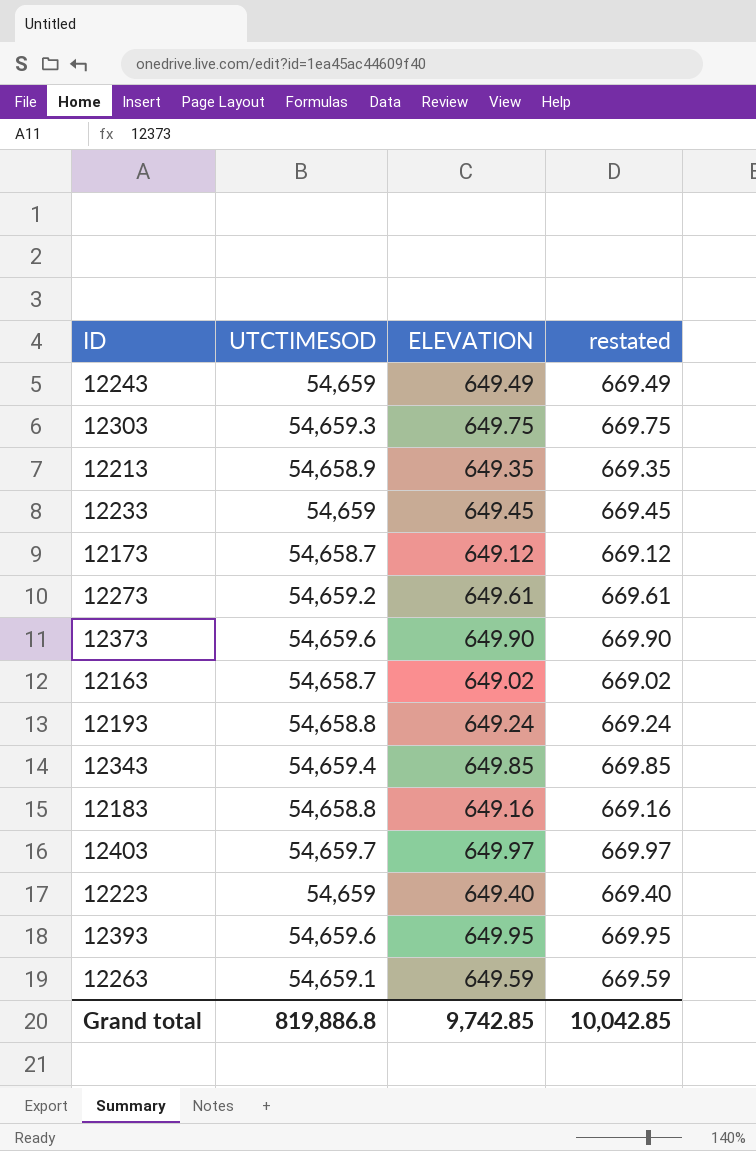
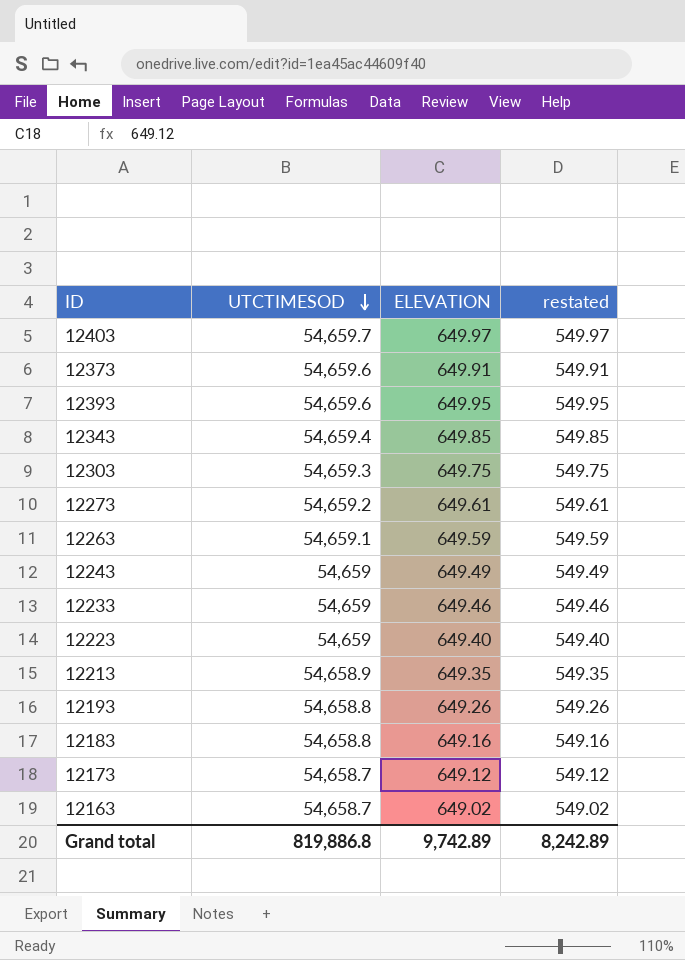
row order: none -> UTCTIMESOD descending
column restated | formula: [ELEVATION] + 20 -> [ELEVATION] - 100
12373 | ELEVATION: 649.90 -> 649.91
12233 | ELEVATION: 649.45 -> 649.46
12193 | ELEVATION: 649.24 -> 649.26
Grand total | ELEVATION: 9,742.85 -> 9,742.89
Grand total | restated: 10,042.85 -> 8,242.89

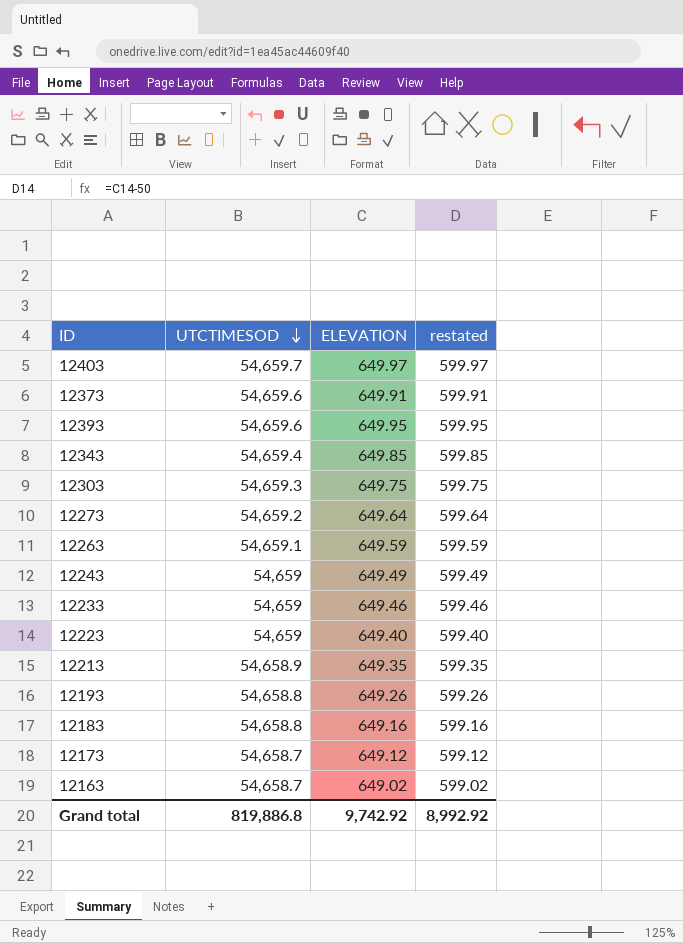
column restated | formula: [ELEVATION] - 100 -> [ELEVATION] - 50
12273 | ELEVATION: 649.61 -> 649.64
Grand total | ELEVATION: 9,742.89 -> 9,742.92
Grand total | restated: 8,242.89 -> 8,992.92

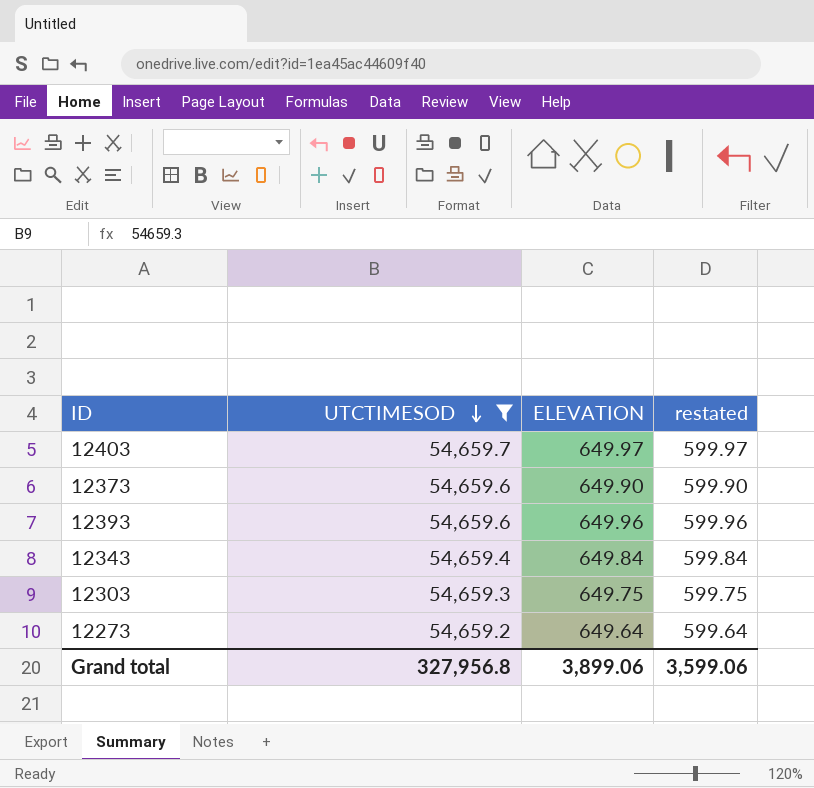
filter: none -> UTCTIMESOD >= 54,659.2
12373 | ELEVATION: 649.91 -> 649.90
12373 | restated: 599.91 -> 599.90
12393 | ELEVATION: 649.95 -> 649.96
12393 | restated: 599.95 -> 599.96
12343 | ELEVATION: 649.85 -> 649.84
12343 | restated: 599.85 -> 599.84
Grand total | UTCTIMESOD: 819,886.8 -> 327,956.8
Grand total | ELEVATION: 9,742.92 -> 3,899.06
Grand total | restated: 8,992.92 -> 3,599.06

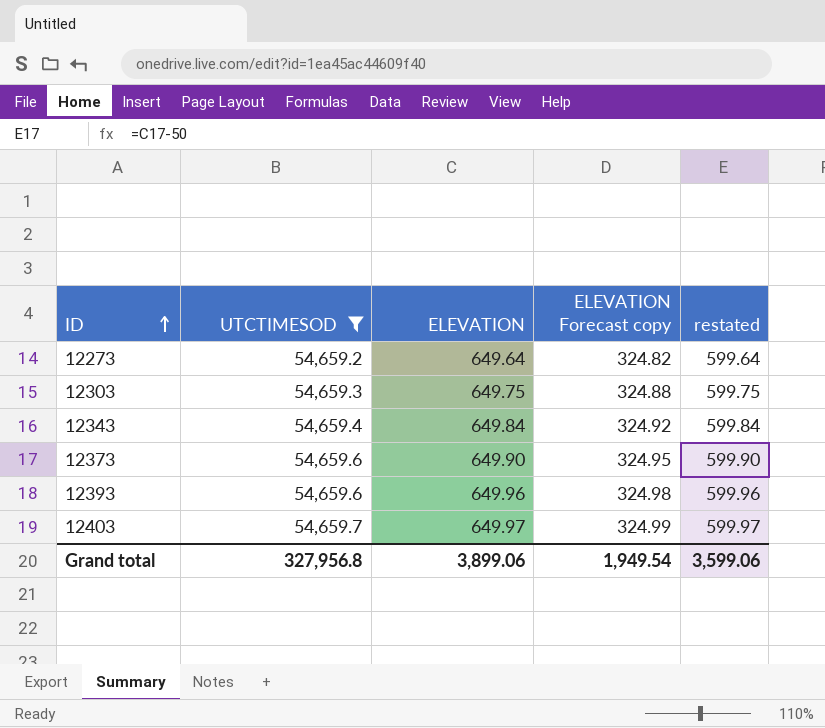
row order: UTCTIMESOD descending -> ID ascending
column ELEVATION Forecast copy | formula: none -> [ELEVATION] * 0.5

